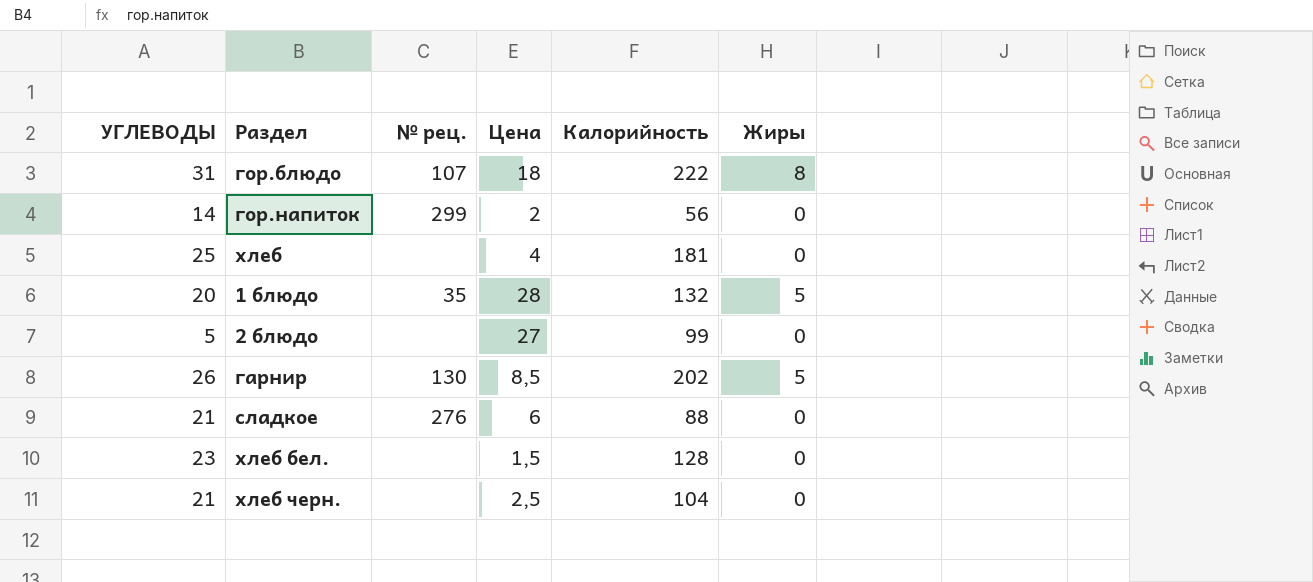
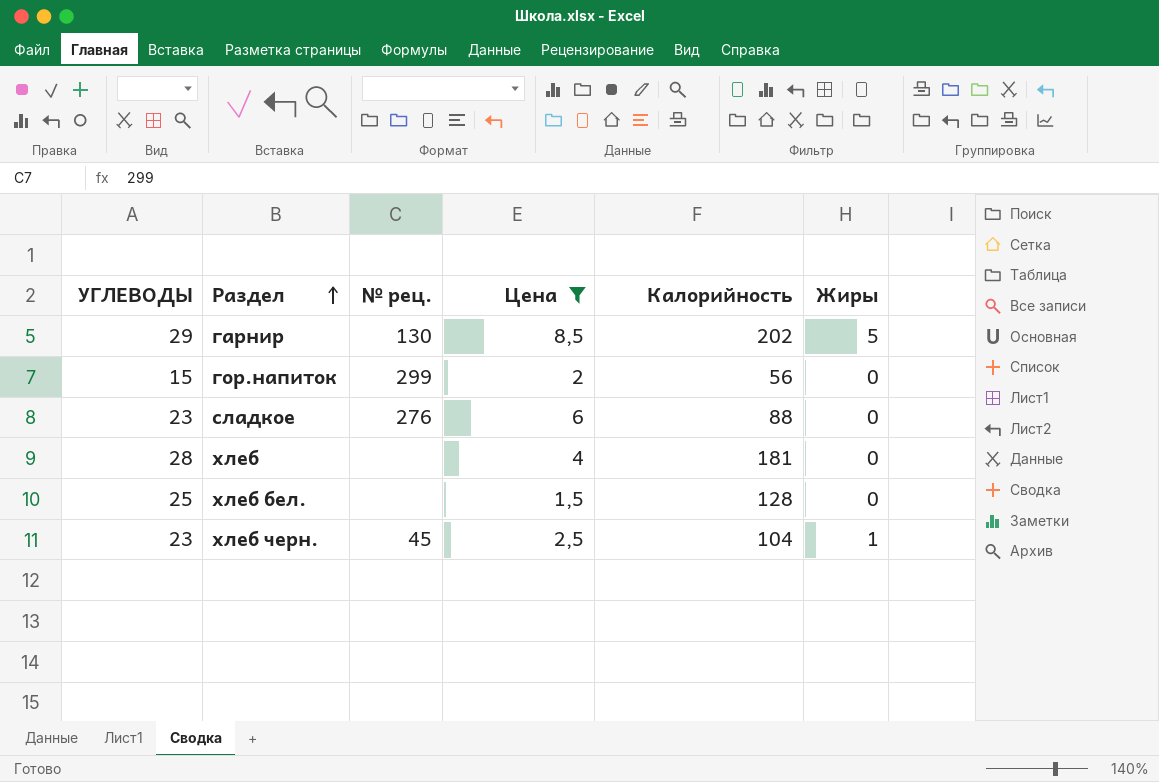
filter: none -> Цена <= 8,5
row order: none -> Раздел ascending
гарнир | УГЛЕВОДЫ: 26 -> 29
гор.напиток | УГЛЕВОДЫ: 14 -> 15
сладкое | УГЛЕВОДЫ: 21 -> 23
хлеб | УГЛЕВОДЫ: 25 -> 28
хлеб бел. | УГЛЕВОДЫ: 23 -> 25
хлеб черн. | УГЛЕВОДЫ: 21 -> 23
хлеб черн. | № рец.: none -> 45
хлеб черн. | Жиры: 0 -> 1

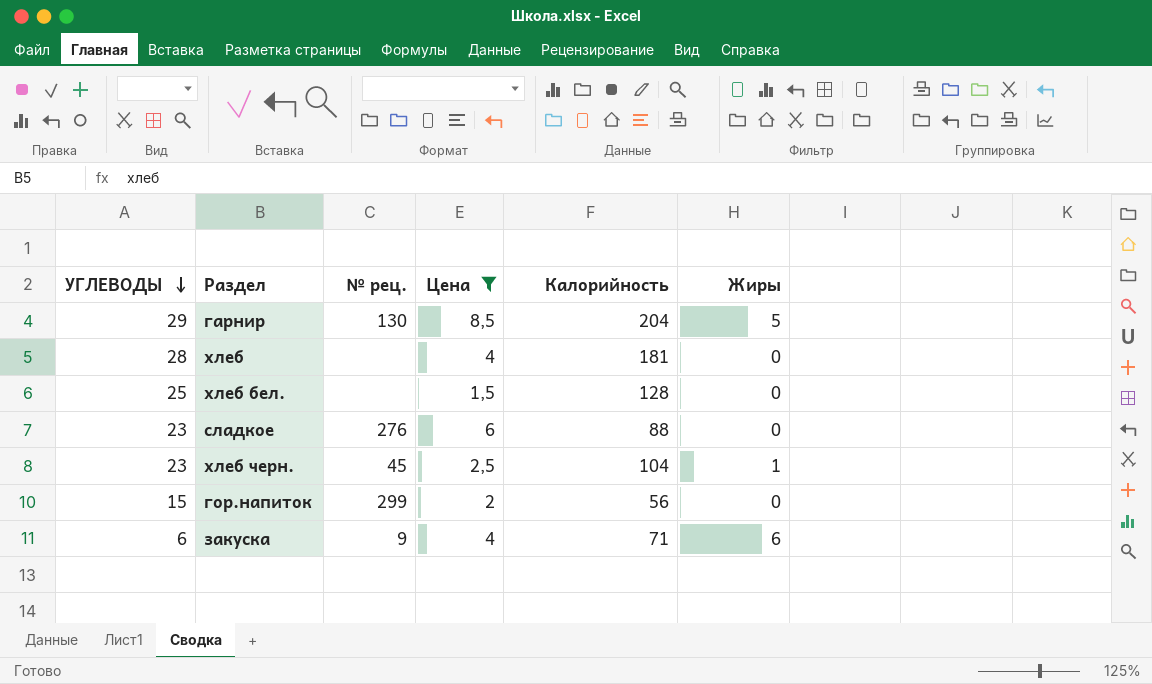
row order: Раздел ascending -> УГЛЕВОДЫ descending
гарнир | Калорийность: 202 -> 204
row закуска: none -> 6 | 9 | 4 | 71 | 6

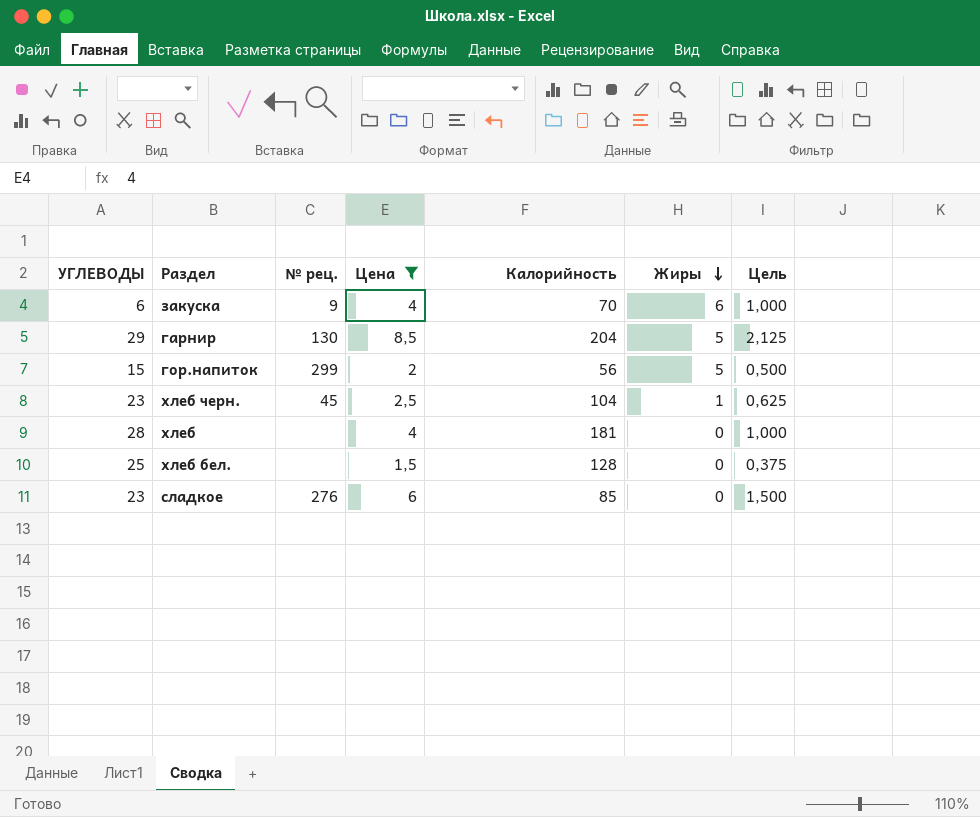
row order: УГЛЕВОДЫ descending -> Жиры descending
column Цель | formula: none -> [Цена] * 0,25
закуска | Калорийность: 71 -> 70
гор.напиток | Жиры: 0 -> 5
сладкое | Калорийность: 88 -> 85

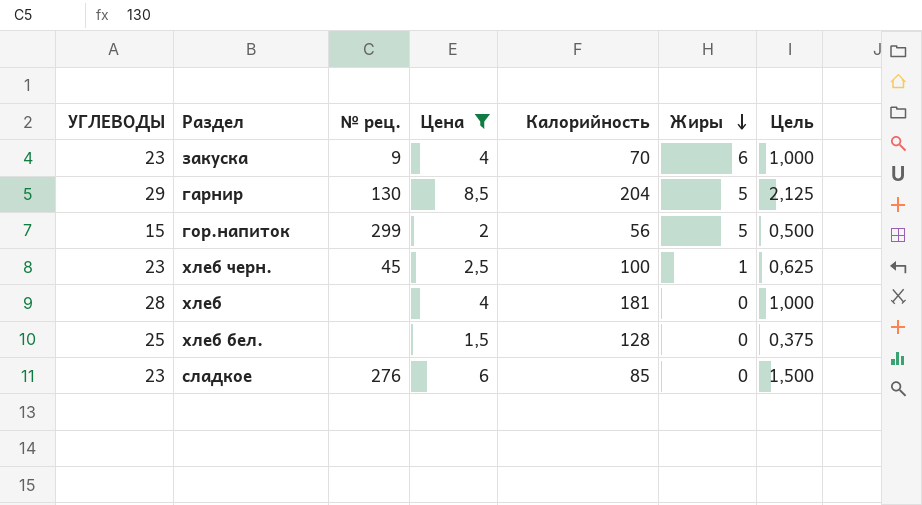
закуска | УГЛЕВОДЫ: 6 -> 23
хлеб черн. | Калорийность: 104 -> 100

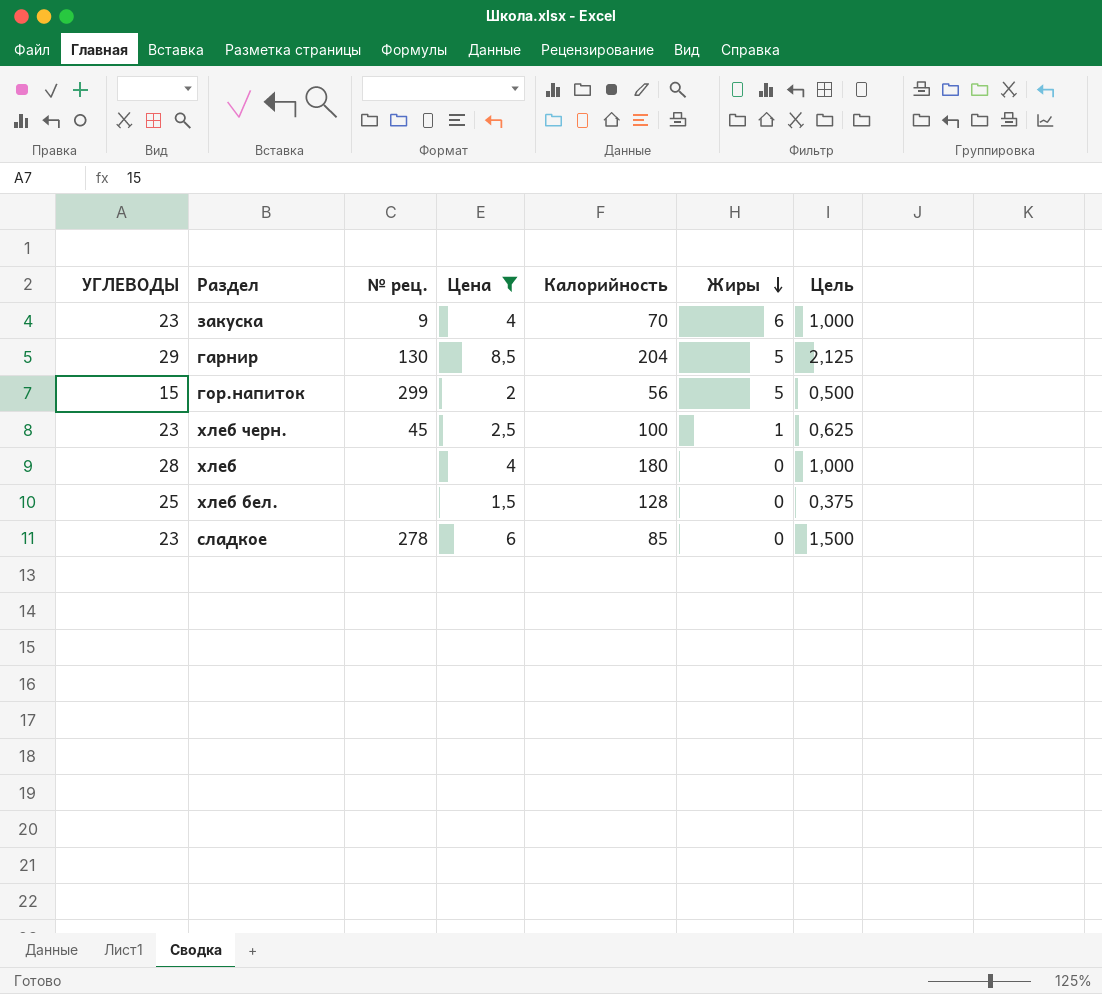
хлеб | Калорийность: 181 -> 180
сладкое | № рец.: 276 -> 278

